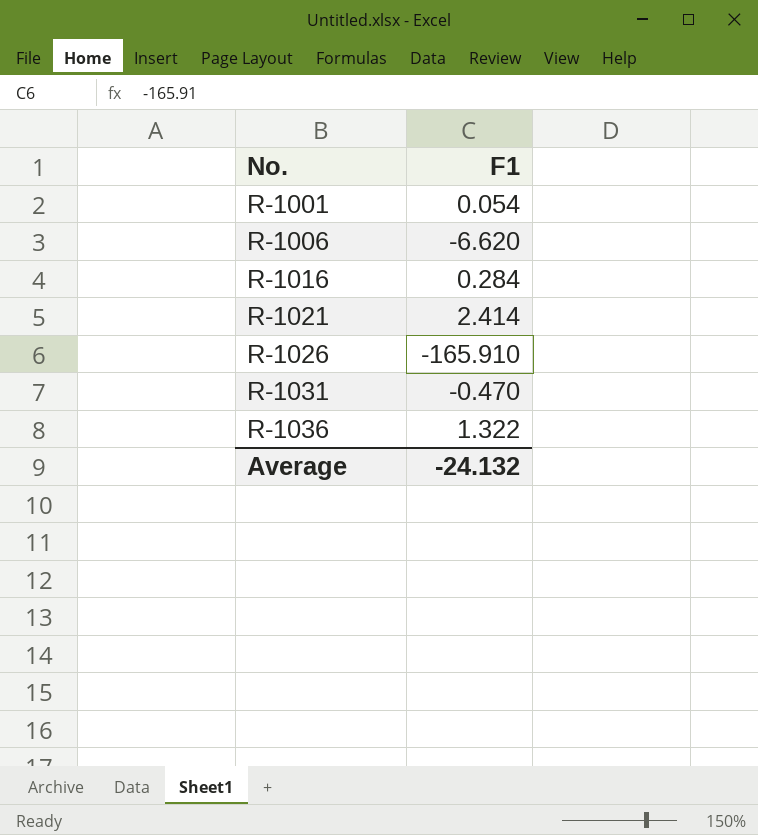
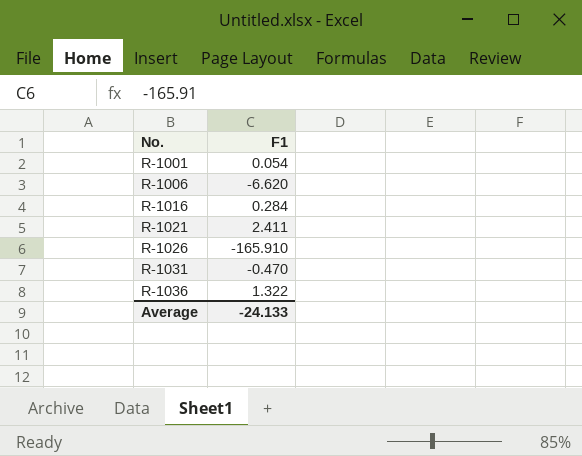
R-1021 | F1: 2.414 -> 2.411
Average | F1: -24.132 -> -24.133

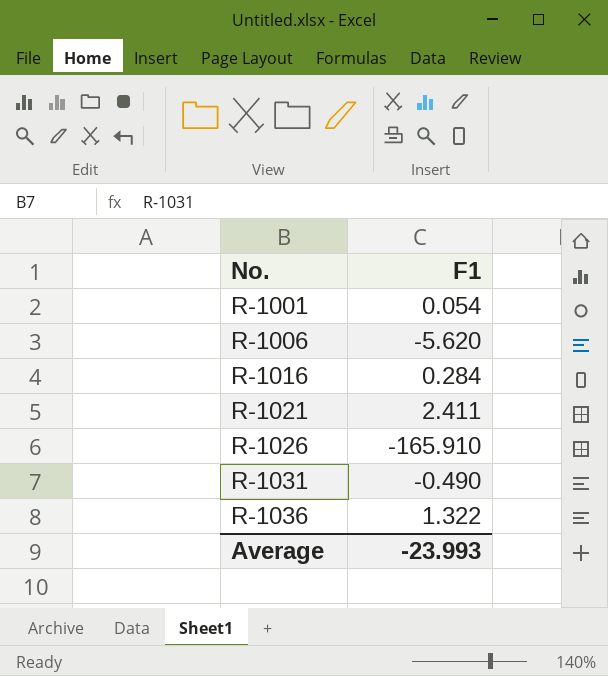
R-1006 | F1: -6.620 -> -5.620
R-1031 | F1: -0.470 -> -0.490
Average | F1: -24.133 -> -23.993

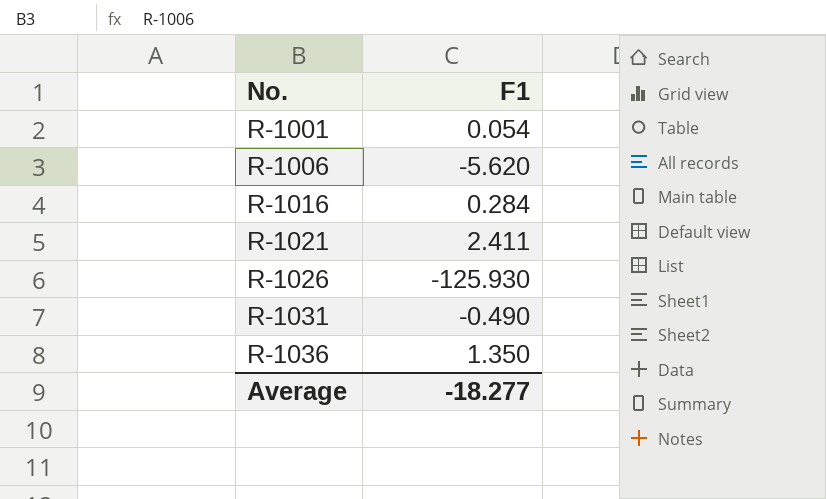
R-1026 | F1: -165.910 -> -125.930
R-1036 | F1: 1.322 -> 1.350
Average | F1: -23.993 -> -18.277

